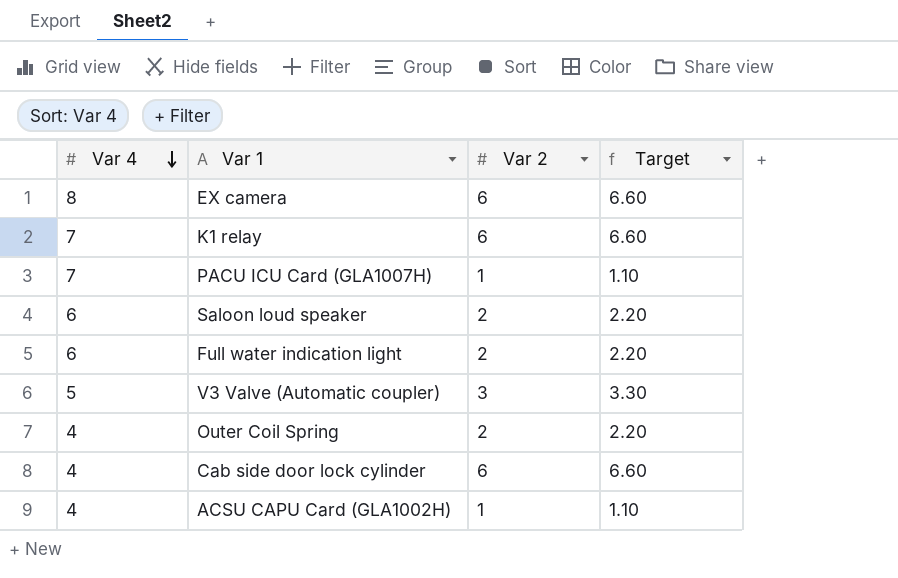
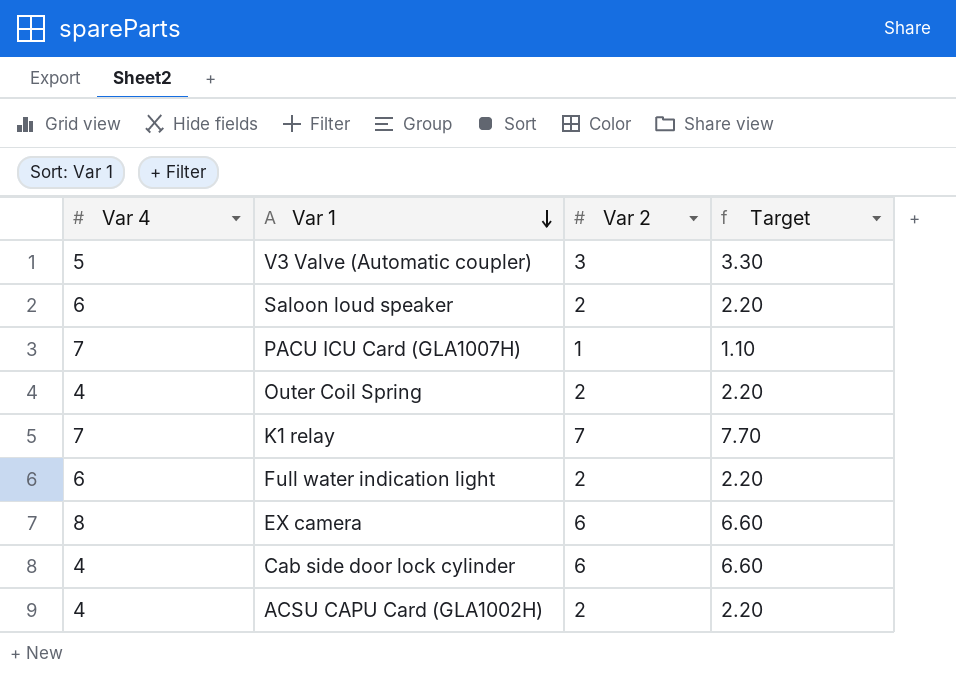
row order: Var 4 descending -> Var 1 descending
K1 relay | Var 2: 6 -> 7
K1 relay | Target: 6.60 -> 7.70
ACSU CAPU Card (GLA1002H) | Var 2: 1 -> 2
ACSU CAPU Card (GLA1002H) | Target: 1.10 -> 2.20

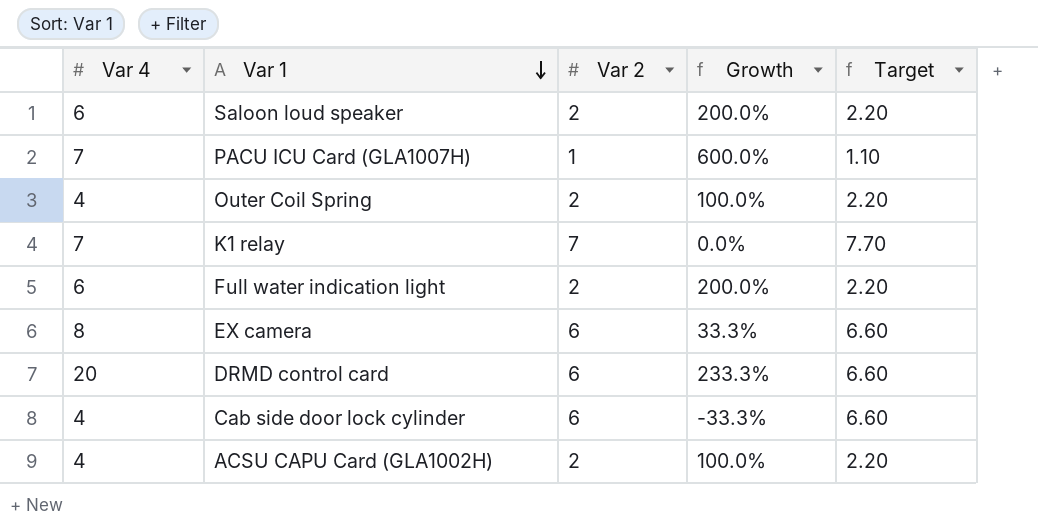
column Growth | formula: none -> ([Var 4] - [Var 2]) / [Var 2]
row V3 Valve (Automatic coupler): 5 | 3 | 3.30 -> none
row DRMD control card: none -> 20 | 6 | 233.3% | 6.60

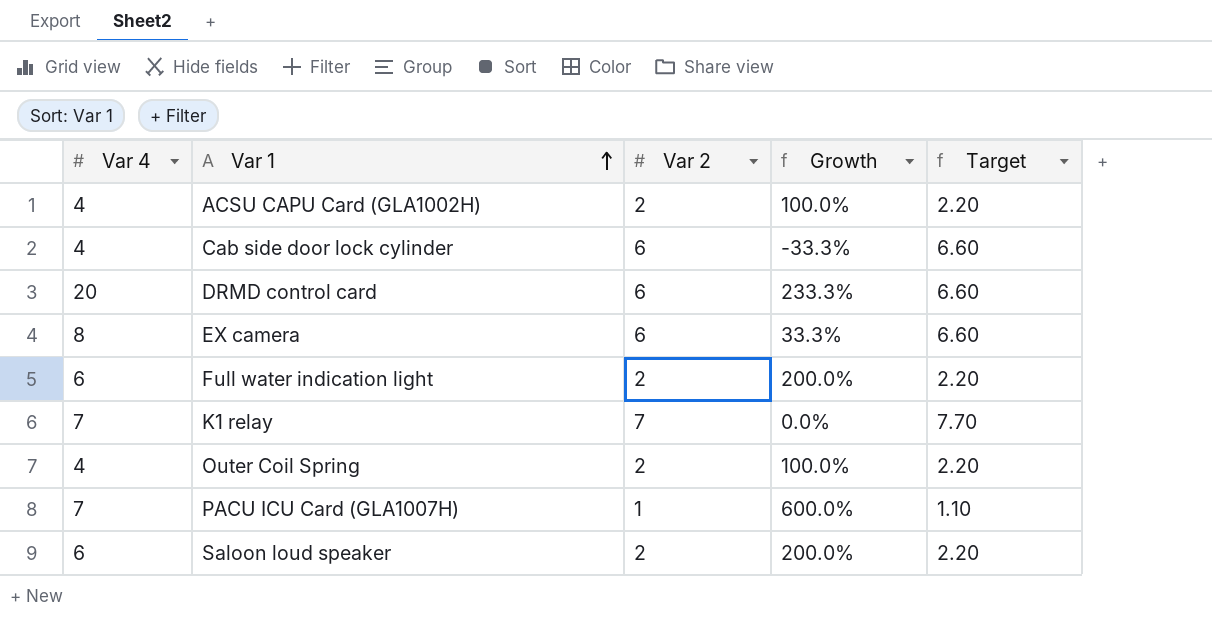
row order: Var 1 descending -> Var 1 ascending

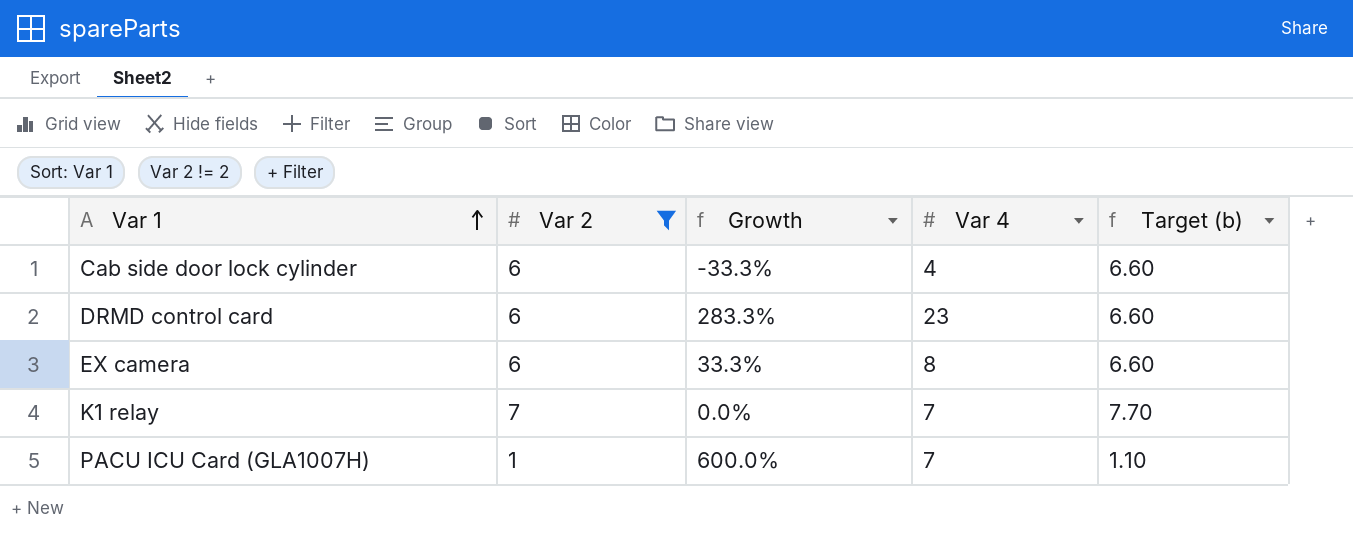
filter: none -> Var 2 != 2
column Var 4 | position: 1 -> 4
column name: Target -> Target (b)
DRMD control card | Growth: 233.3% -> 283.3%
DRMD control card | Var 4: 20 -> 23

